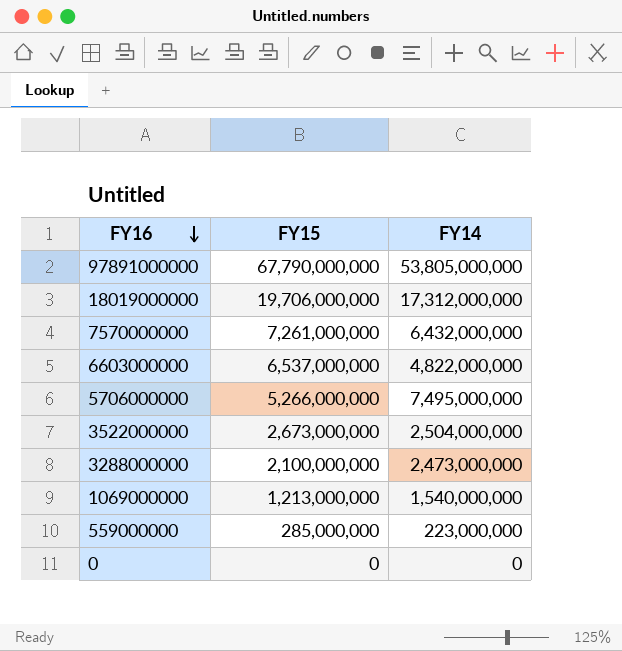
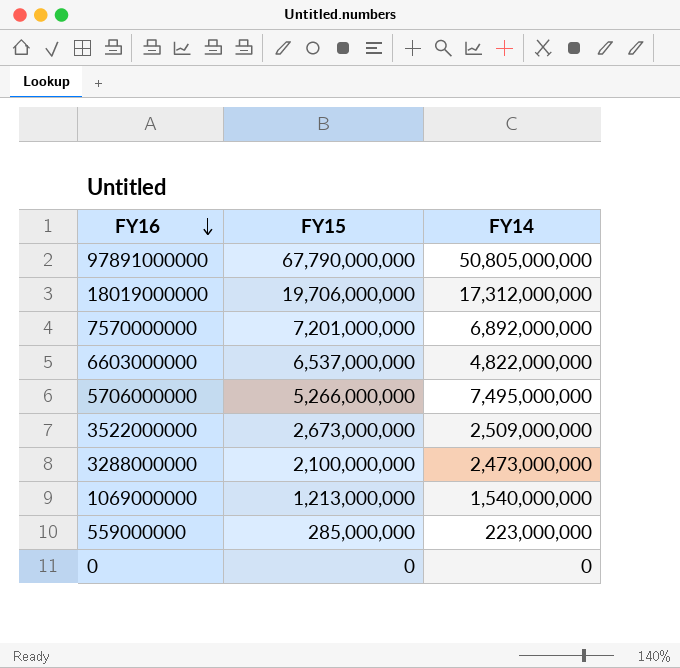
97891000000 | FY14: 53,805,000,000 -> 50,805,000,000
7570000000 | FY15: 7,261,000,000 -> 7,201,000,000
7570000000 | FY14: 6,432,000,000 -> 6,892,000,000
3522000000 | FY14: 2,504,000,000 -> 2,509,000,000

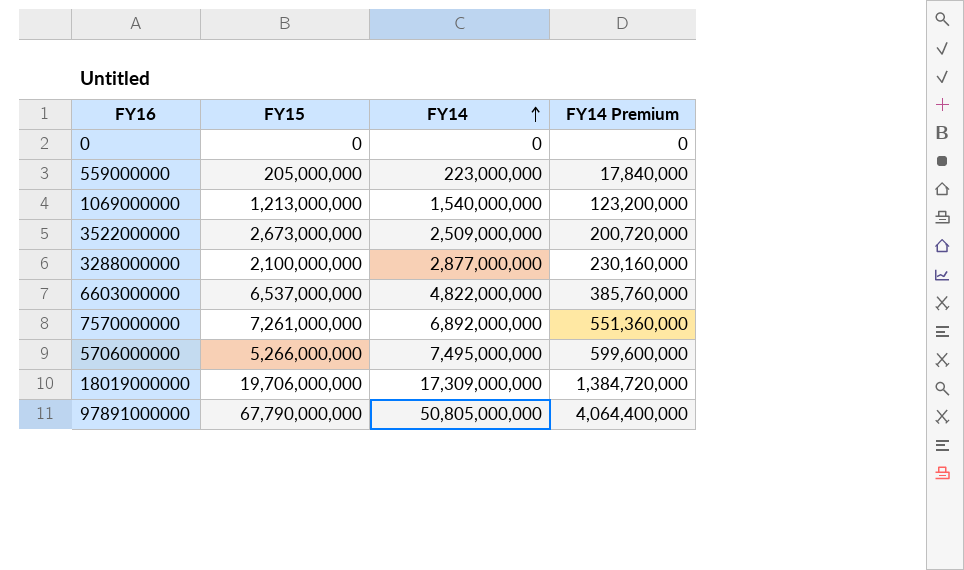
row order: FY16 descending -> FY14 ascending
column FY14 Premium | formula: none -> [FY14] * 0.08
559000000 | FY15: 285,000,000 -> 205,000,000
3288000000 | FY14: 2,473,000,000 -> 2,877,000,000
7570000000 | FY15: 7,201,000,000 -> 7,261,000,000
18019000000 | FY14: 17,312,000,000 -> 17,309,000,000

